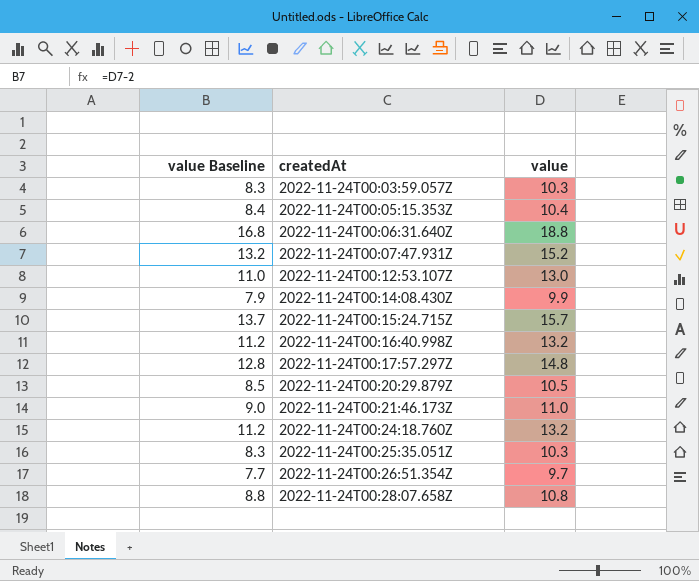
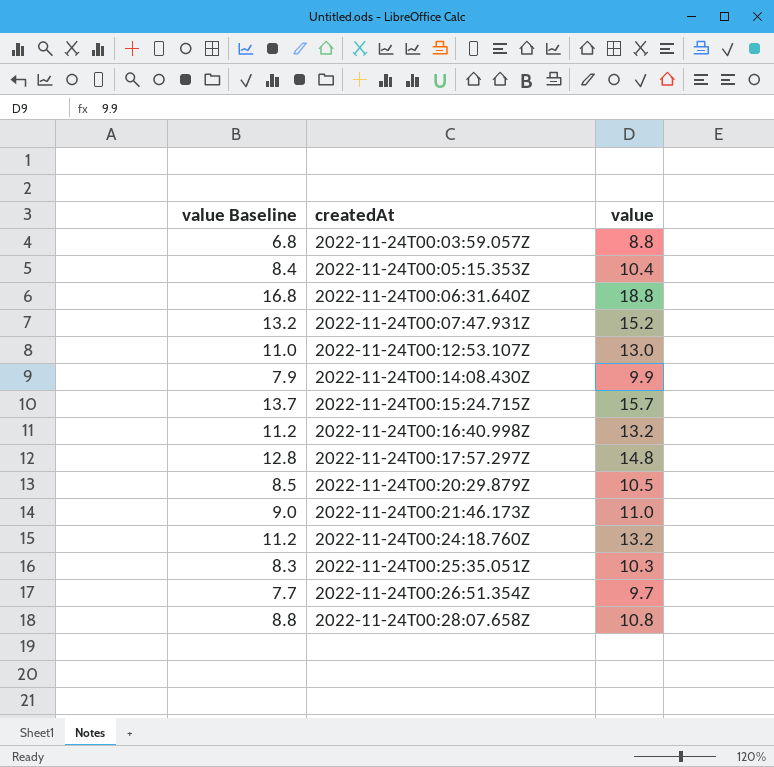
2022-11-24T00:03:59.057Z | value Baseline: 8.3 -> 6.8
2022-11-24T00:03:59.057Z | value: 10.3 -> 8.8

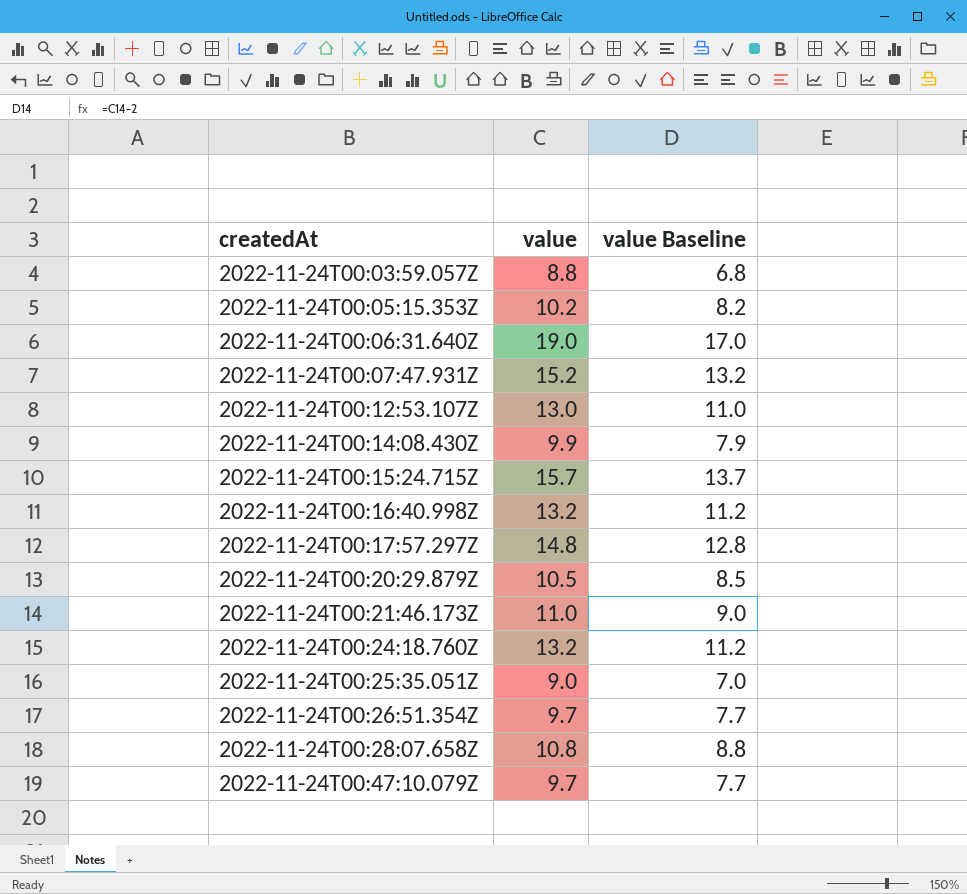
column value Baseline | position: 1 -> 3
2022-11-24T00:05:15.353Z | value: 10.4 -> 10.2
2022-11-24T00:05:15.353Z | value Baseline: 8.4 -> 8.2
2022-11-24T00:06:31.640Z | value: 18.8 -> 19.0
2022-11-24T00:06:31.640Z | value Baseline: 16.8 -> 17.0
2022-11-24T00:25:35.051Z | value: 10.3 -> 9.0
2022-11-24T00:25:35.051Z | value Baseline: 8.3 -> 7.0
row 2022-11-24T00:47:10.079Z: none -> 9.7 | 7.7

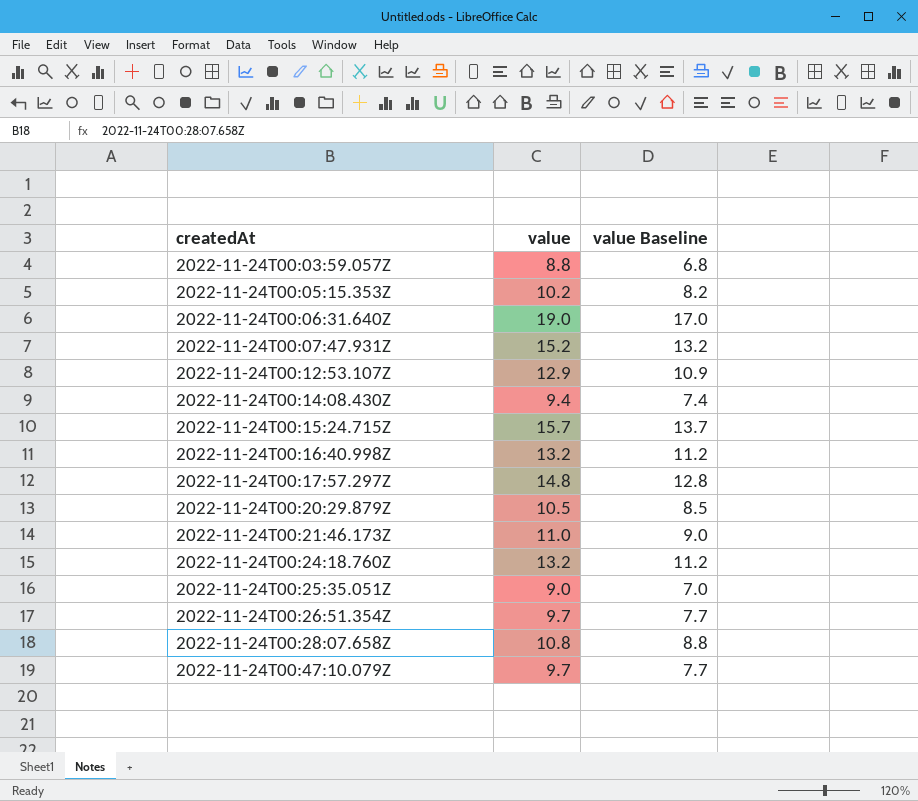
2022-11-24T00:12:53.107Z | value: 13.0 -> 12.9
2022-11-24T00:12:53.107Z | value Baseline: 11.0 -> 10.9
2022-11-24T00:14:08.430Z | value: 9.9 -> 9.4
2022-11-24T00:14:08.430Z | value Baseline: 7.9 -> 7.4

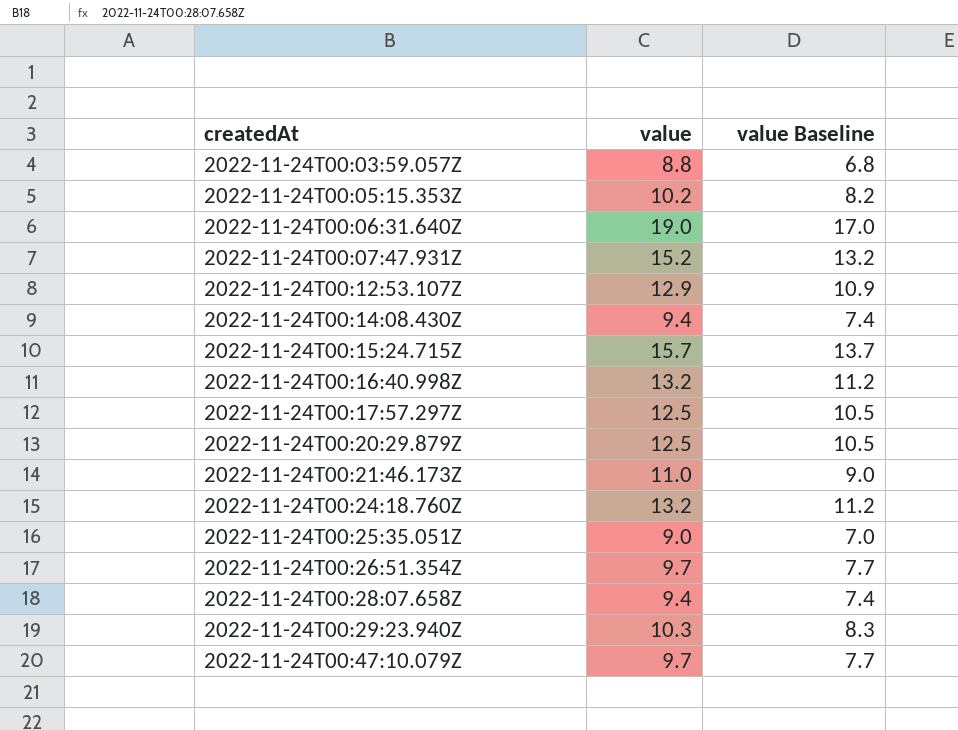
2022-11-24T00:17:57.297Z | value: 14.8 -> 12.5
2022-11-24T00:17:57.297Z | value Baseline: 12.8 -> 10.5
2022-11-24T00:20:29.879Z | value: 10.5 -> 12.5
2022-11-24T00:20:29.879Z | value Baseline: 8.5 -> 10.5
2022-11-24T00:28:07.658Z | value: 10.8 -> 9.4
2022-11-24T00:28:07.658Z | value Baseline: 8.8 -> 7.4
row 2022-11-24T00:29:23.940Z: none -> 10.3 | 8.3

